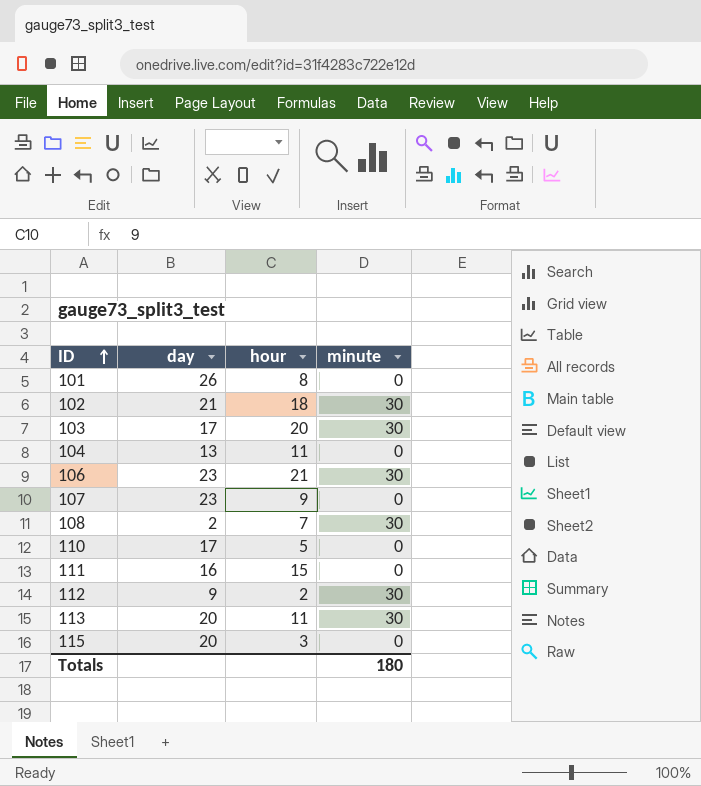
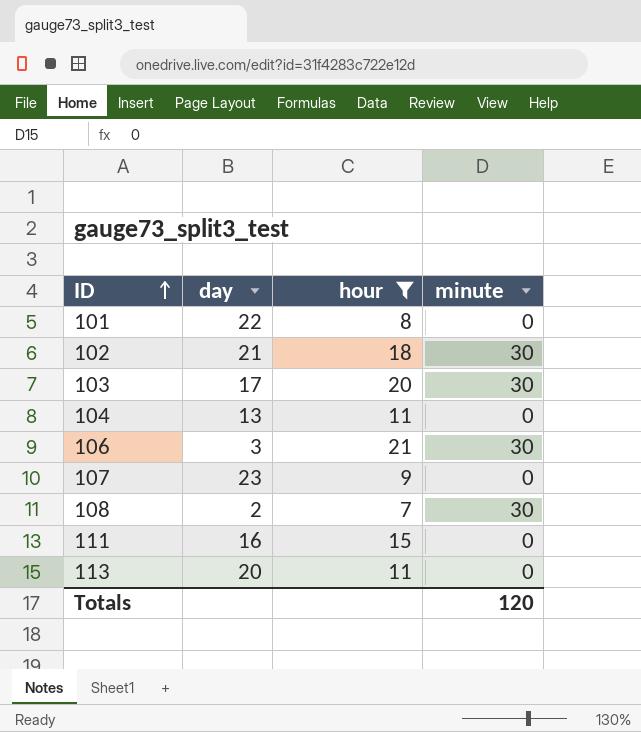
filter: none -> hour >= 7
101 | day: 26 -> 22
106 | day: 23 -> 3
113 | minute: 30 -> 0
Totals | minute: 180 -> 120

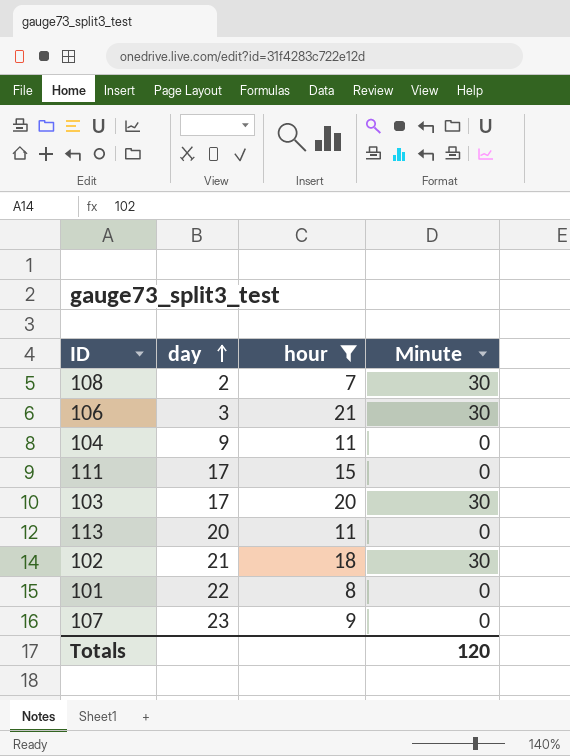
row order: ID ascending -> day ascending
column name: minute -> Minute
104 | day: 13 -> 9
111 | day: 16 -> 17

